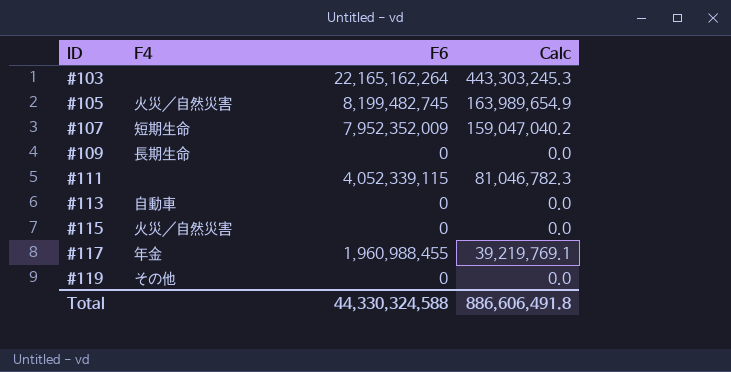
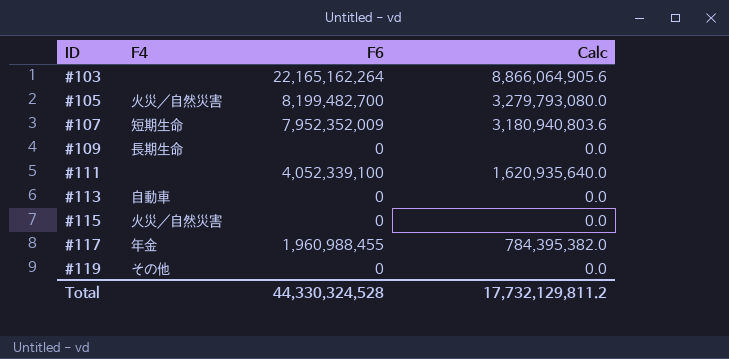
column Calc | formula: [F6] * 0.02 -> [F6] * 0.4
#105 | F6: 8,199,482,745 -> 8,199,482,700
#111 | F6: 4,052,339,115 -> 4,052,339,100
Total | F6: 44,330,324,588 -> 44,330,324,528
Total | Calc: 886,606,491.8 -> 17,732,129,811.2

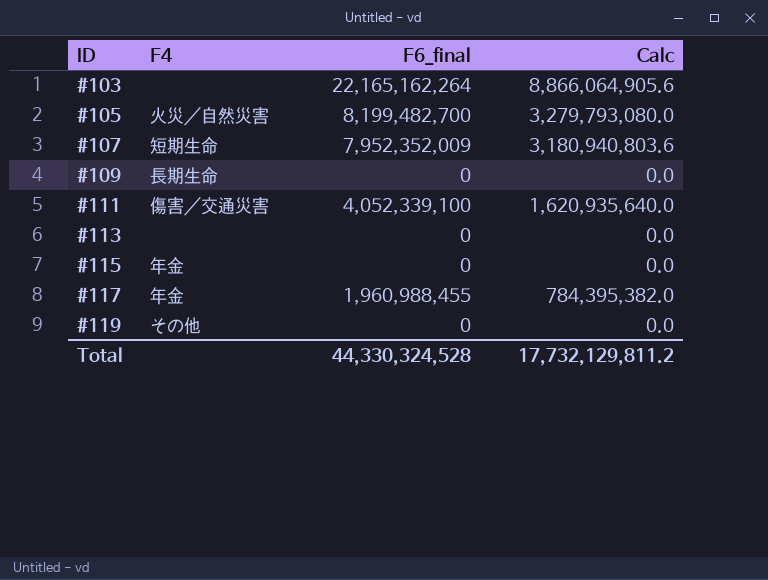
column name: F6 -> F6_final
#111 | F4: none -> 傷害／交通災害
#113 | F4: 自動車 -> none
#115 | F4: 火災／自然災害 -> 年金

